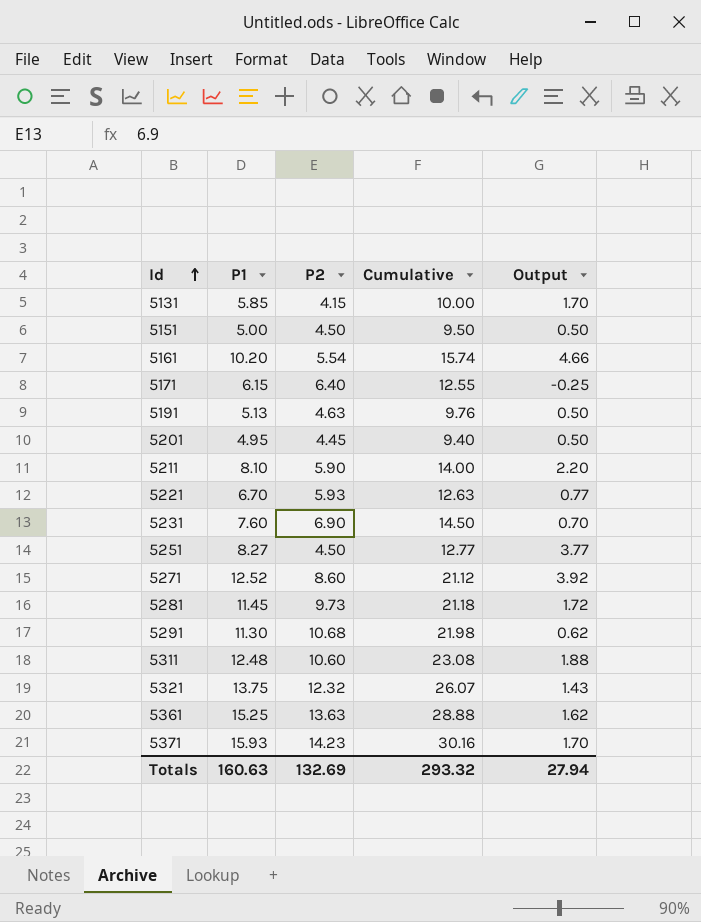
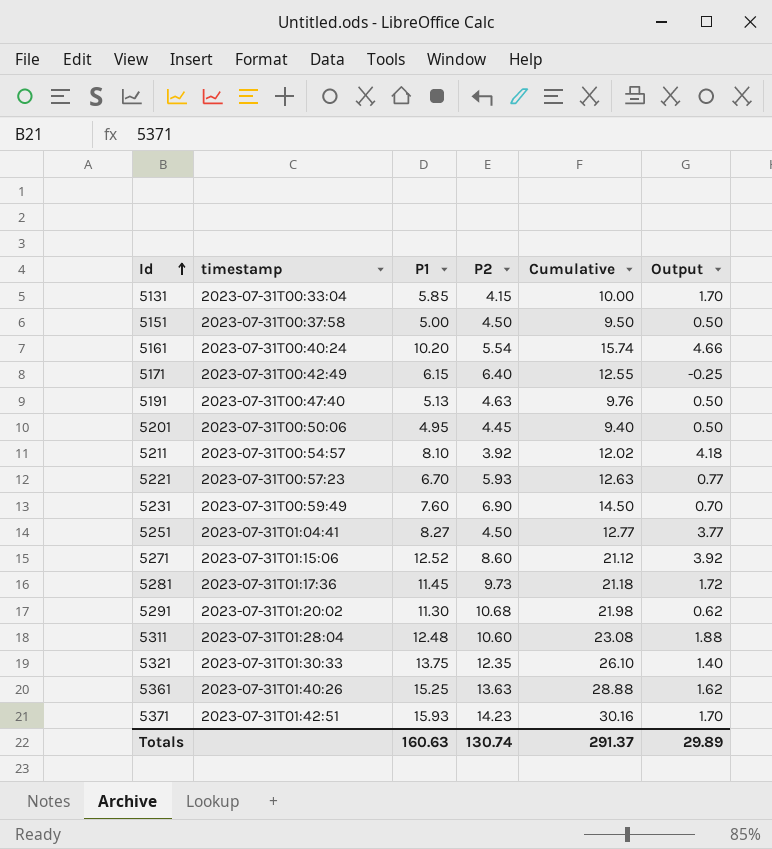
column timestamp | position: none -> 2
5211 | P2: 5.90 -> 3.92
5211 | Cumulative: 14.00 -> 12.02
5211 | Output: 2.20 -> 4.18
5321 | P2: 12.32 -> 12.35
5321 | Cumulative: 26.07 -> 26.10
5321 | Output: 1.43 -> 1.40
Totals | P2: 132.69 -> 130.74
Totals | Cumulative: 293.32 -> 291.37
Totals | Output: 27.94 -> 29.89

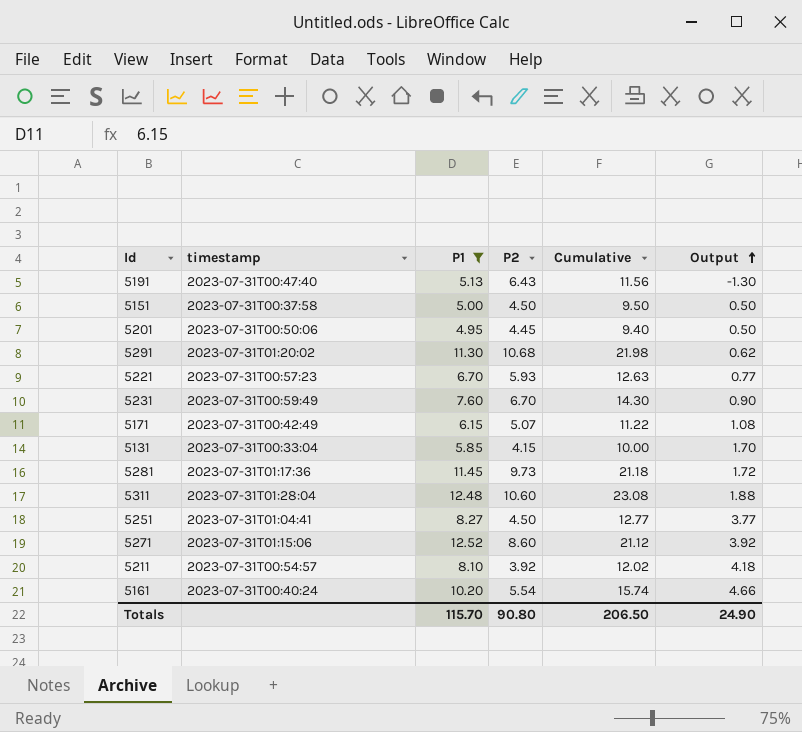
filter: none -> P1 <= 12.52
row order: Id ascending -> Output ascending
5191 | P2: 4.63 -> 6.43
5191 | Cumulative: 9.76 -> 11.56
5191 | Output: 0.50 -> -1.30
5231 | P2: 6.90 -> 6.70
5231 | Cumulative: 14.50 -> 14.30
5231 | Output: 0.70 -> 0.90
5171 | P2: 6.40 -> 5.07
5171 | Cumulative: 12.55 -> 11.22
5171 | Output: -0.25 -> 1.08
Totals | P1: 160.63 -> 115.70
Totals | P2: 130.74 -> 90.80
Totals | Cumulative: 291.37 -> 206.50
Totals | Output: 29.89 -> 24.90

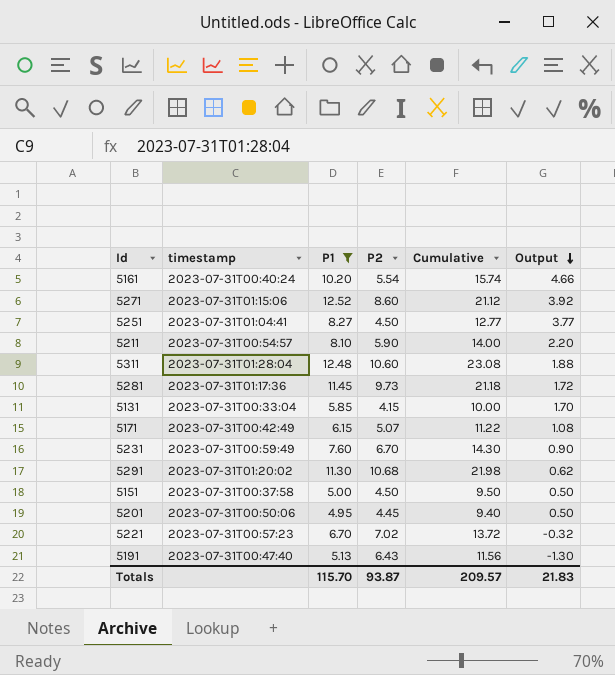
row order: Output ascending -> Output descending
5211 | P2: 3.92 -> 5.90
5211 | Cumulative: 12.02 -> 14.00
5211 | Output: 4.18 -> 2.20
5221 | P2: 5.93 -> 7.02
5221 | Cumulative: 12.63 -> 13.72
5221 | Output: 0.77 -> -0.32
Totals | P2: 90.80 -> 93.87
Totals | Cumulative: 206.50 -> 209.57
Totals | Output: 24.90 -> 21.83

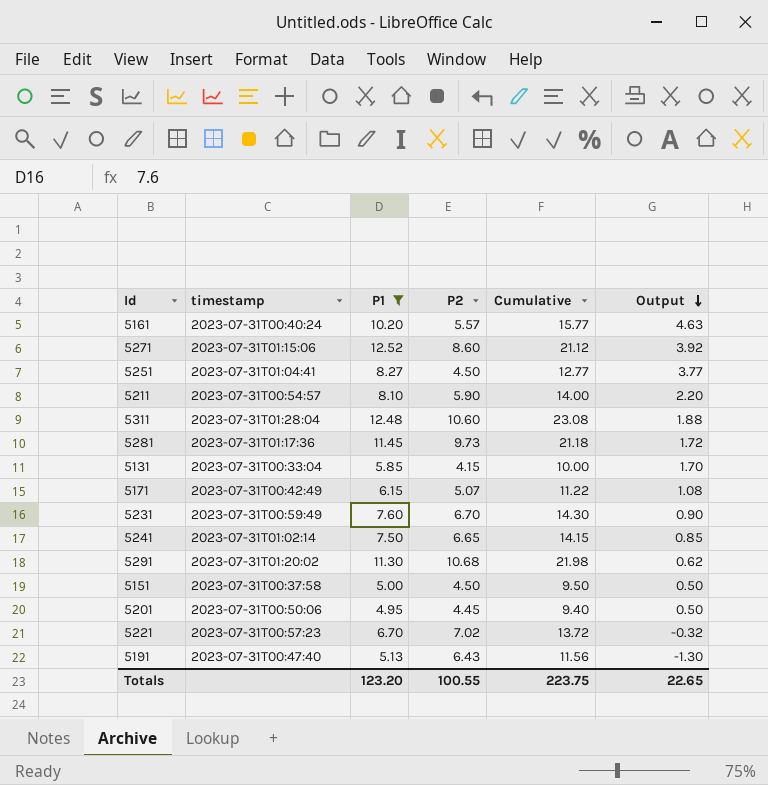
5161 | P2: 5.54 -> 5.57
5161 | Cumulative: 15.74 -> 15.77
5161 | Output: 4.66 -> 4.63
row 5241: none -> 2023-07-31T01:02:14 | 7.50 | 6.65 | 14.15 | 0.85
Totals | P1: 115.70 -> 123.20
Totals | P2: 93.87 -> 100.55
Totals | Cumulative: 209.57 -> 223.75
Totals | Output: 21.83 -> 22.65

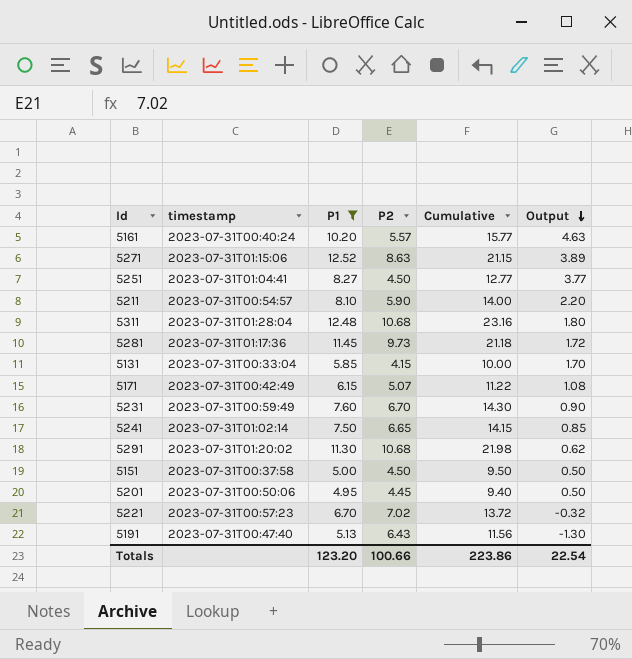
5271 | P2: 8.60 -> 8.63
5271 | Cumulative: 21.12 -> 21.15
5271 | Output: 3.92 -> 3.89
5311 | P2: 10.60 -> 10.68
5311 | Cumulative: 23.08 -> 23.16
5311 | Output: 1.88 -> 1.80
Totals | P2: 100.55 -> 100.66
Totals | Cumulative: 223.75 -> 223.86
Totals | Output: 22.65 -> 22.54

